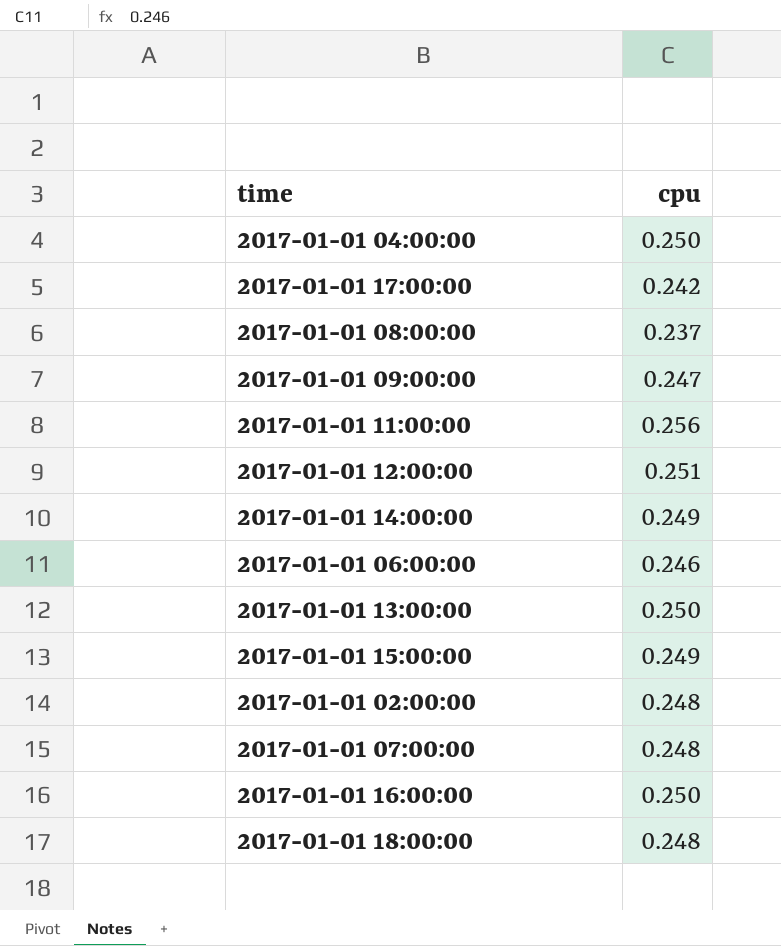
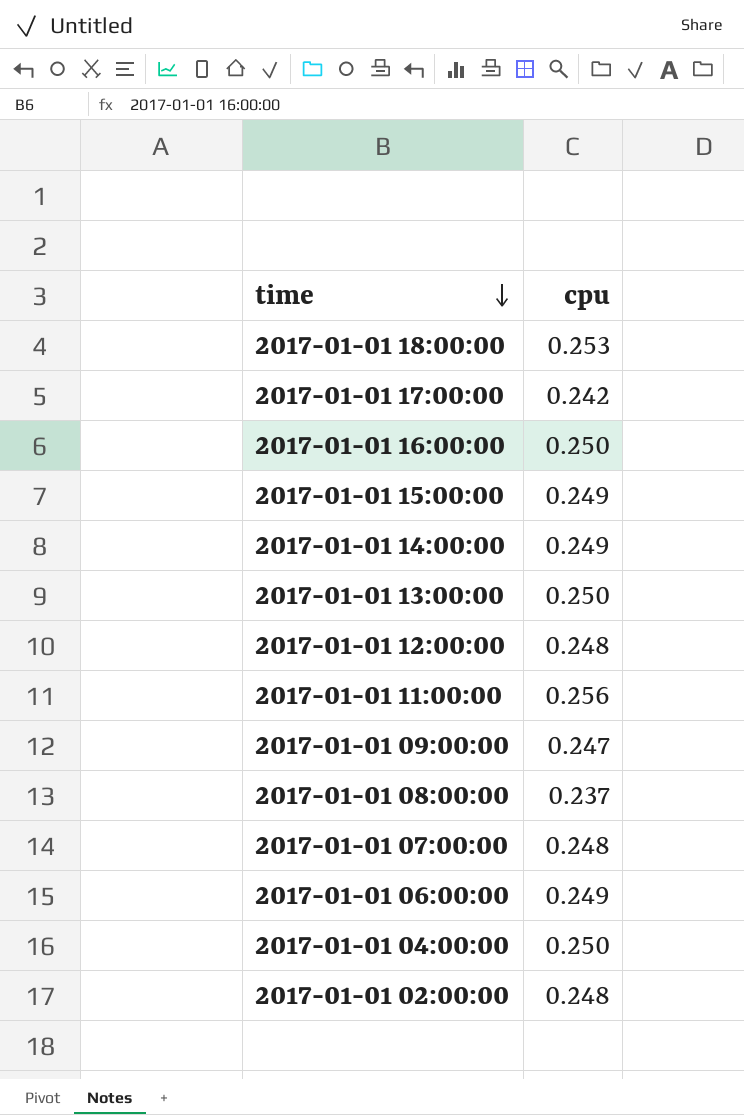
row order: none -> time descending
2017-01-01 18:00:00 | cpu: 0.248 -> 0.253
2017-01-01 12:00:00 | cpu: 0.251 -> 0.248
2017-01-01 06:00:00 | cpu: 0.246 -> 0.249

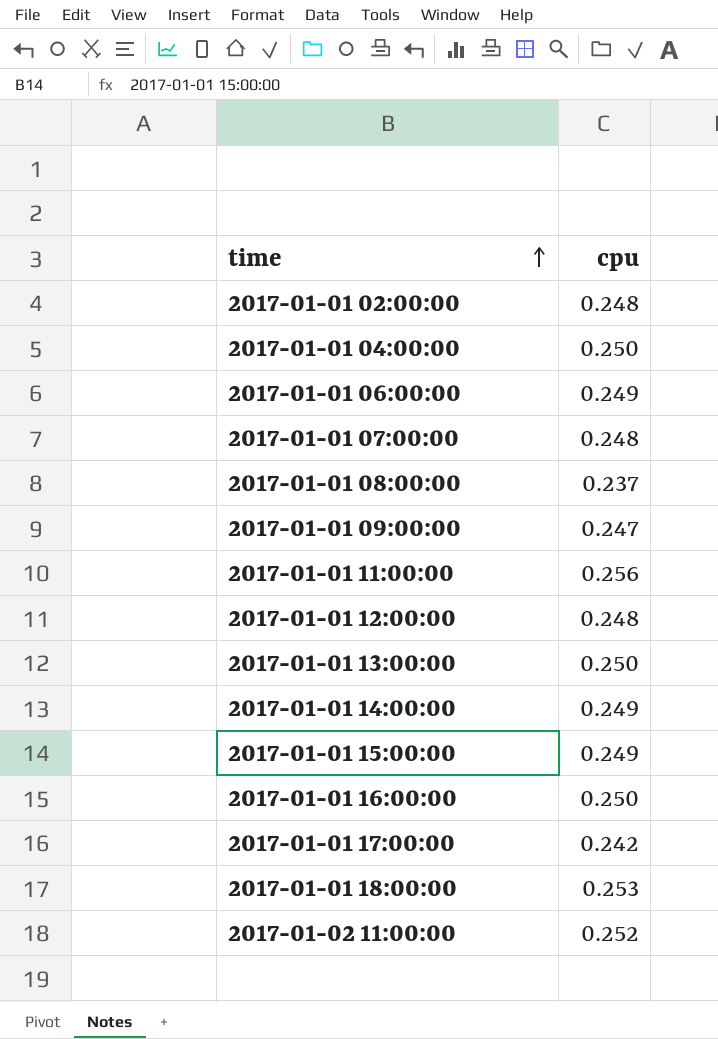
row order: time descending -> time ascending
row 2017-01-02 11:00:00: none -> 0.252

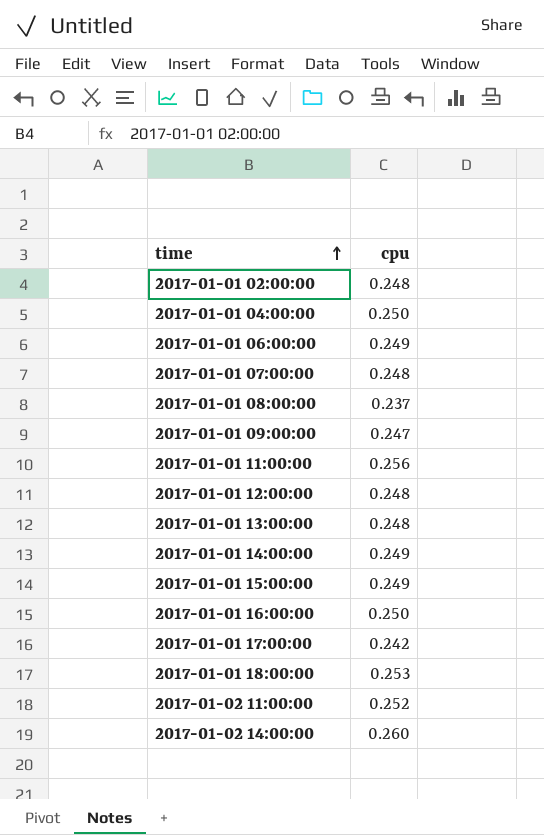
2017-01-01 13:00:00 | cpu: 0.250 -> 0.248
row 2017-01-02 14:00:00: none -> 0.260

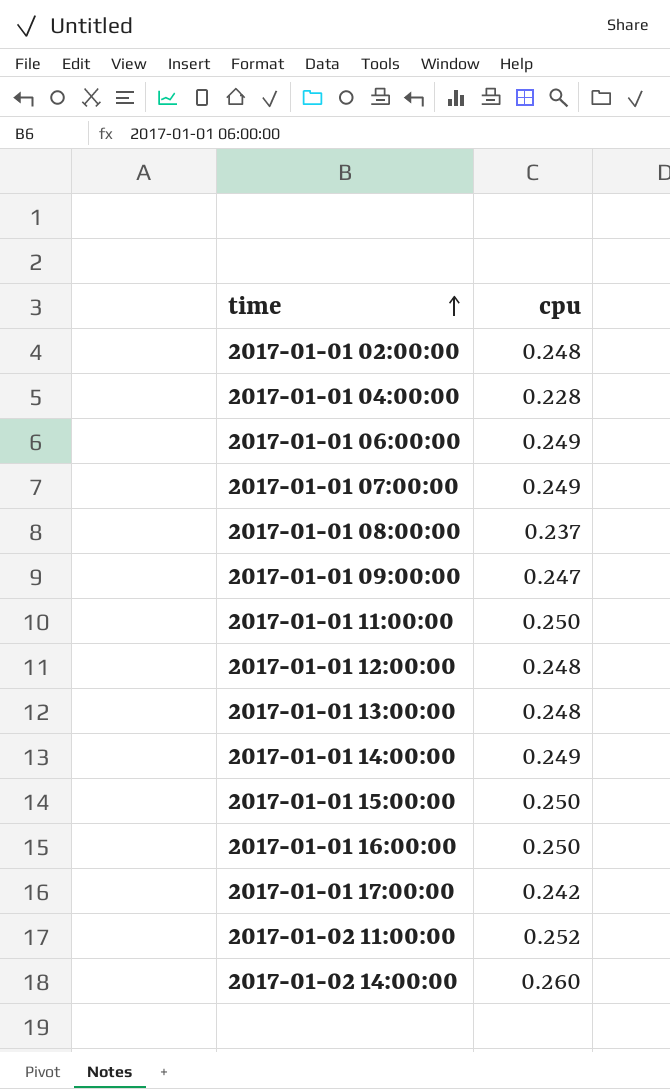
row 2017-01-01 18:00:00: 0.253 -> none
2017-01-01 04:00:00 | cpu: 0.250 -> 0.228
2017-01-01 07:00:00 | cpu: 0.248 -> 0.249
2017-01-01 11:00:00 | cpu: 0.256 -> 0.250
2017-01-01 15:00:00 | cpu: 0.249 -> 0.250

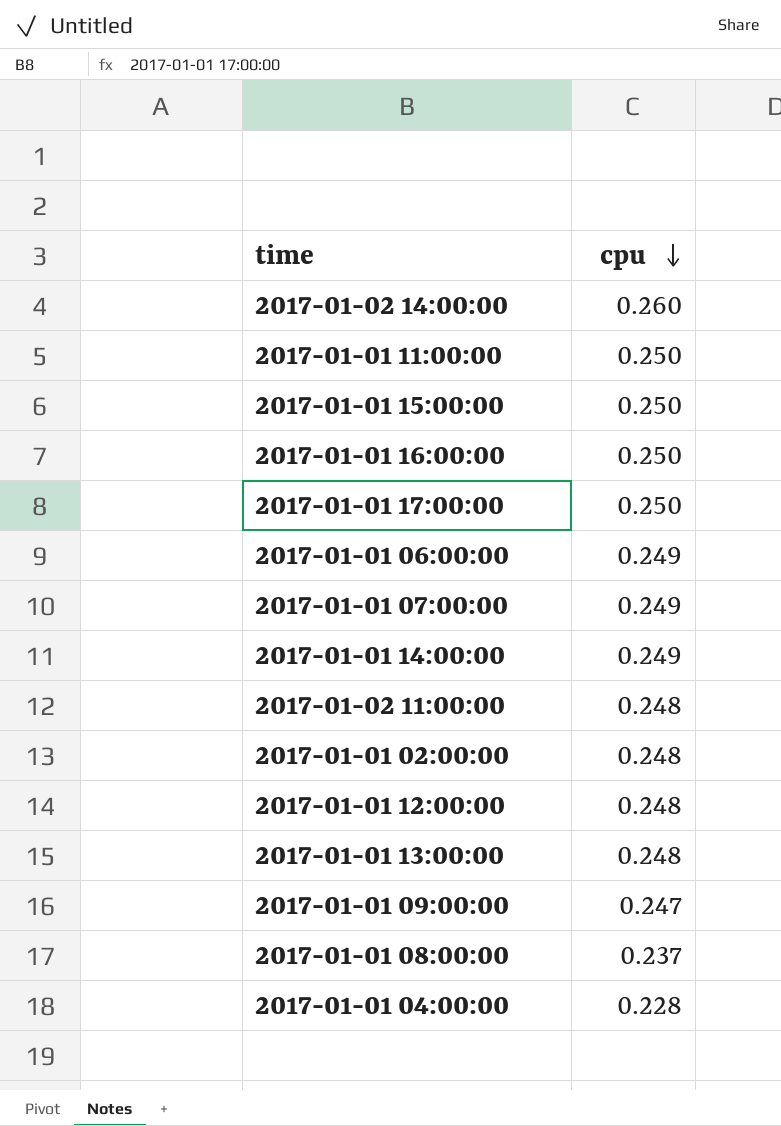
row order: time ascending -> cpu descending
2017-01-01 17:00:00 | cpu: 0.242 -> 0.250
2017-01-02 11:00:00 | cpu: 0.252 -> 0.248

